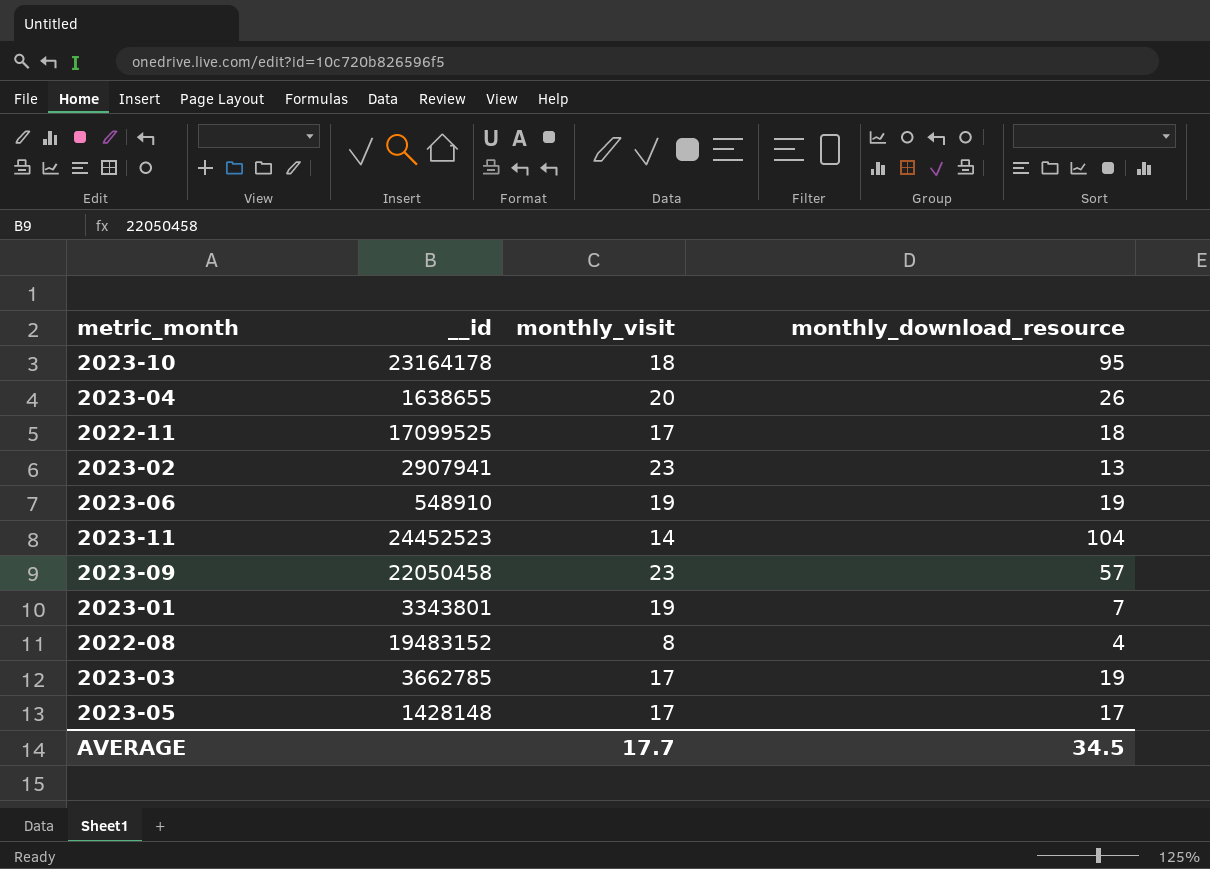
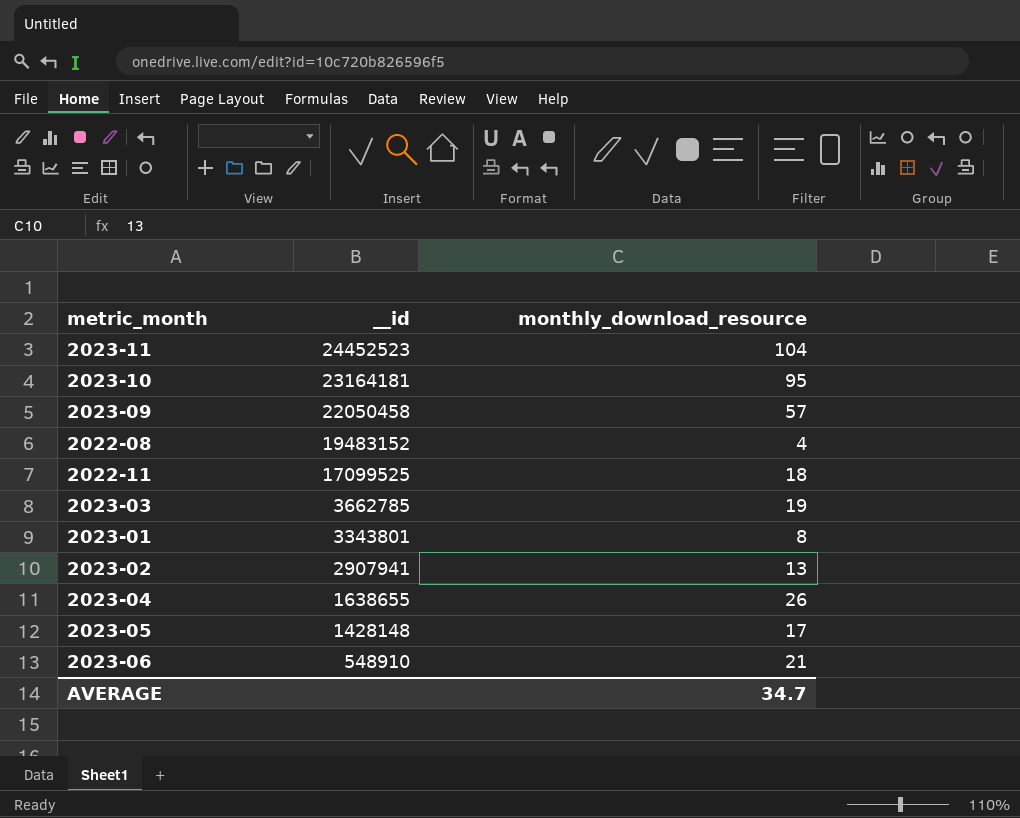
row order: none -> __id descending
column monthly_visit | position: 3 -> none
2023-10 | __id: 23164178 -> 23164181
2023-01 | monthly_download_resource: 7 -> 8
2023-06 | monthly_download_resource: 19 -> 21
AVERAGE | monthly_download_resource: 34.5 -> 34.7

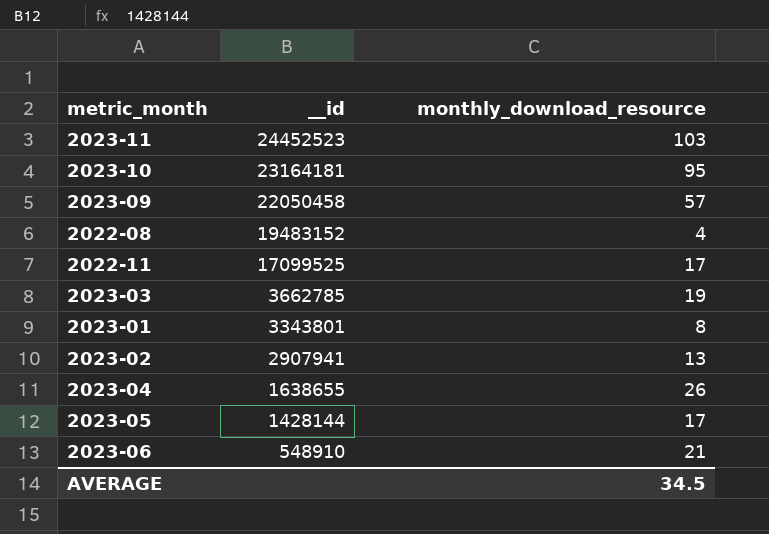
2023-11 | monthly_download_resource: 104 -> 103
2022-11 | monthly_download_resource: 18 -> 17
2023-05 | __id: 1428148 -> 1428144
AVERAGE | monthly_download_resource: 34.7 -> 34.5

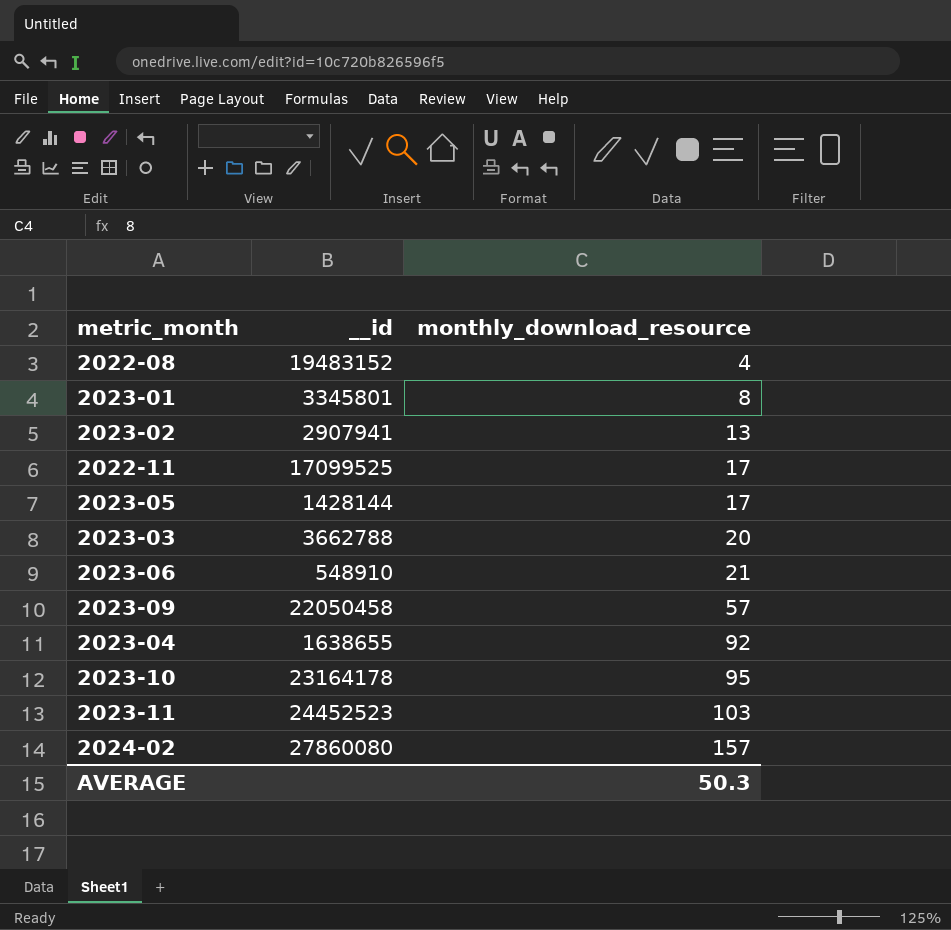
row order: __id descending -> monthly_download_resource ascending
2023-01 | __id: 3343801 -> 3345801
2023-03 | __id: 3662785 -> 3662788
2023-03 | monthly_download_resource: 19 -> 20
2023-04 | monthly_download_resource: 26 -> 92
2023-10 | __id: 23164181 -> 23164178
row 2024-02: none -> 27860080 | 157
AVERAGE | monthly_download_resource: 34.5 -> 50.3

